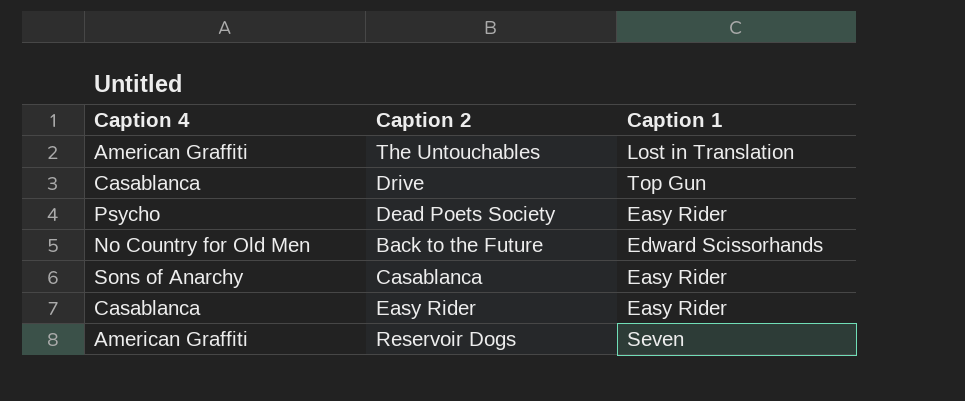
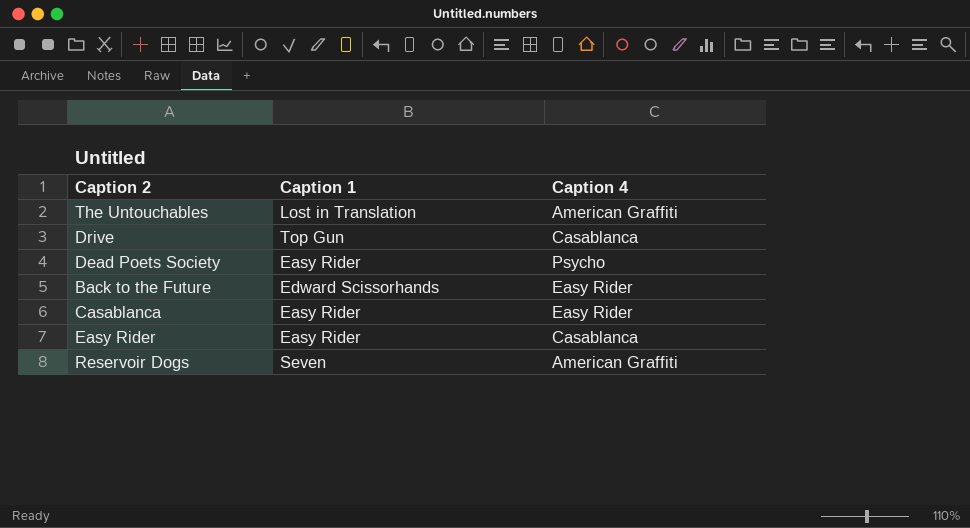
column Caption 4 | position: 1 -> 3
Back to the Future | Caption 4: No Country for Old Men -> Easy Rider
Casablanca | Caption 4: Sons of Anarchy -> Easy Rider

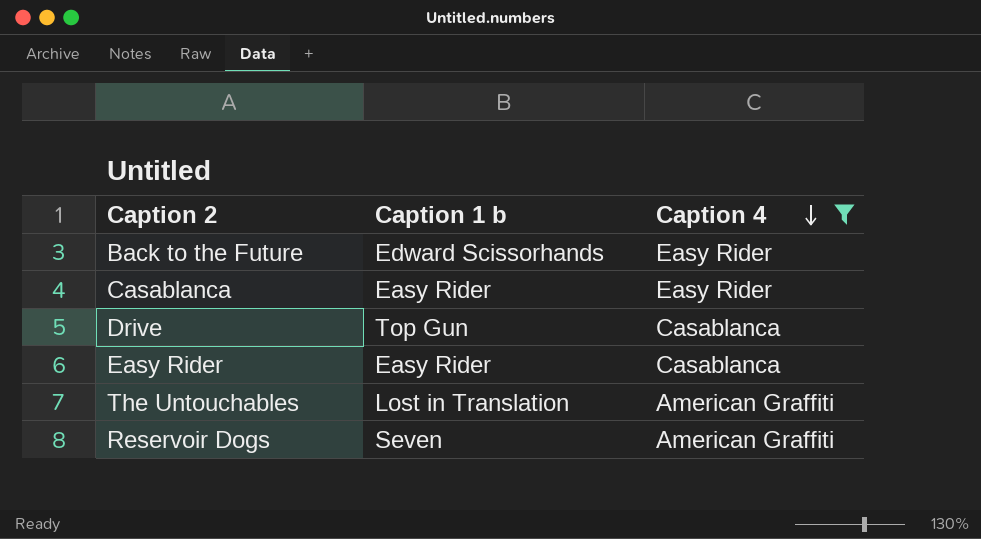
filter: none -> Caption 4 != Psycho
row order: none -> Caption 4 descending
column name: Caption 1 -> Caption 1 b

